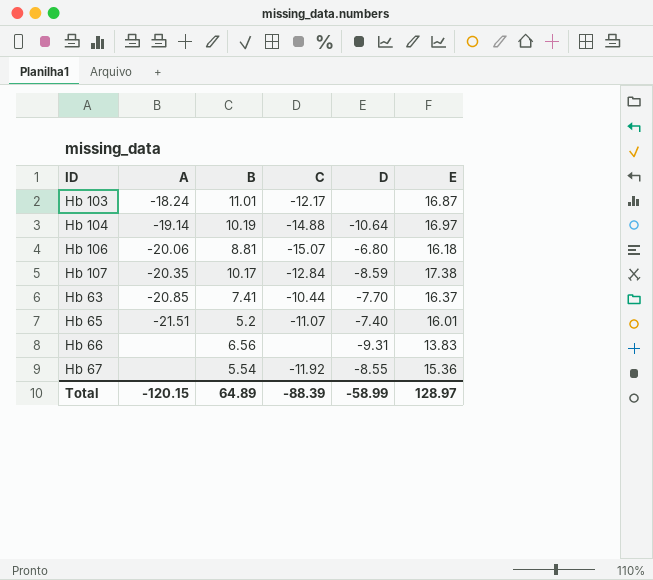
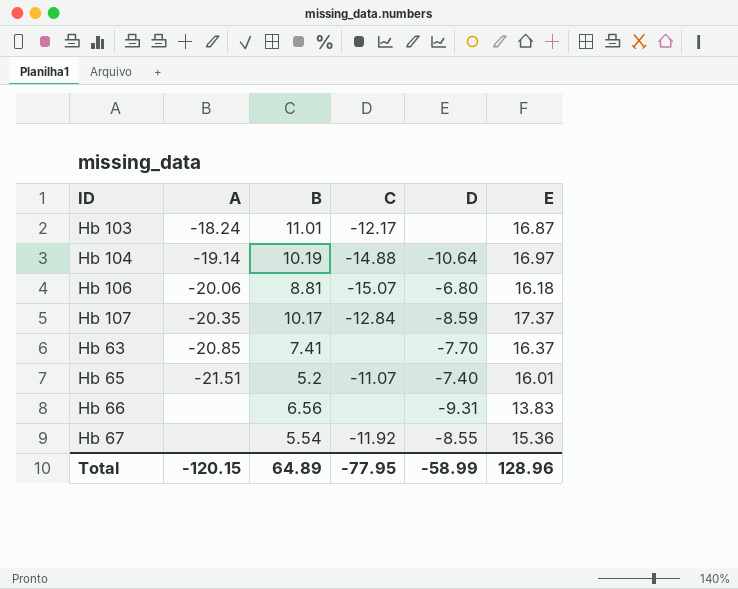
Hb 107 | E: 17.38 -> 17.37
Hb 63 | C: -10.44 -> none
Total | C: -88.39 -> -77.95
Total | E: 128.97 -> 128.96

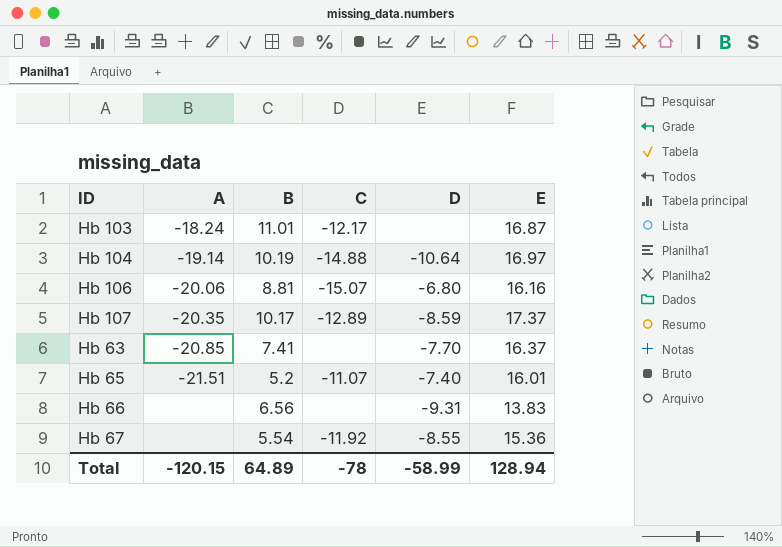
Hb 106 | E: 16.18 -> 16.16
Hb 107 | C: -12.84 -> -12.89
Total | C: -77.95 -> -78
Total | E: 128.96 -> 128.94

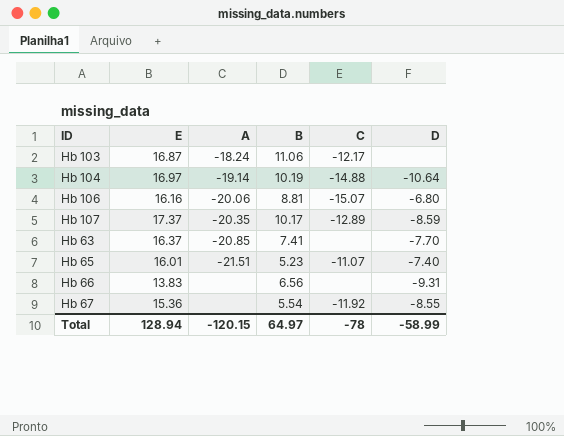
column E | position: 6 -> 2
Hb 103 | B: 11.01 -> 11.06
Hb 65 | B: 5.2 -> 5.23
Total | B: 64.89 -> 64.97

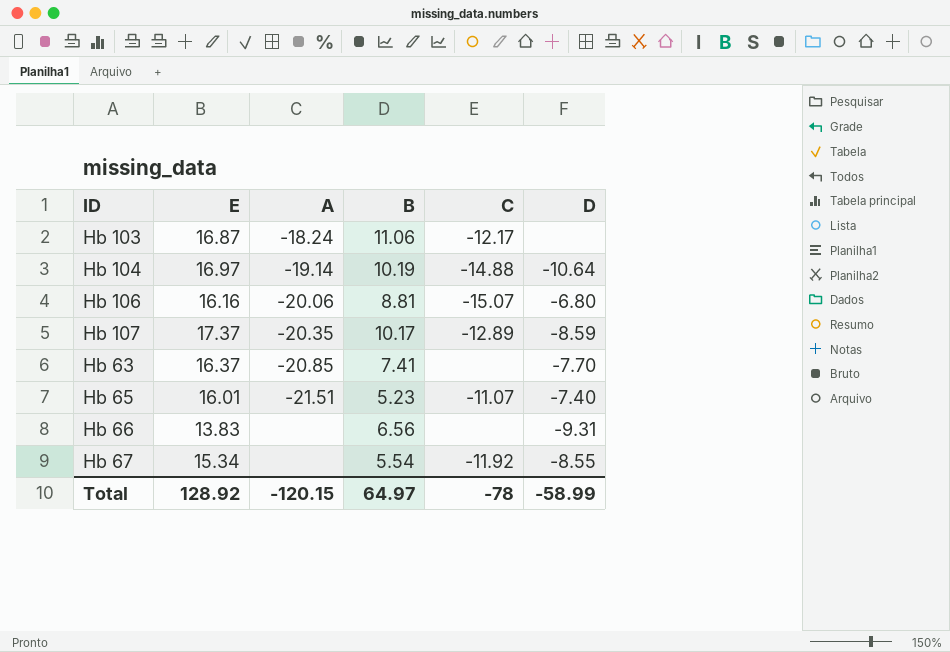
Hb 67 | E: 15.36 -> 15.34
Total | E: 128.94 -> 128.92

